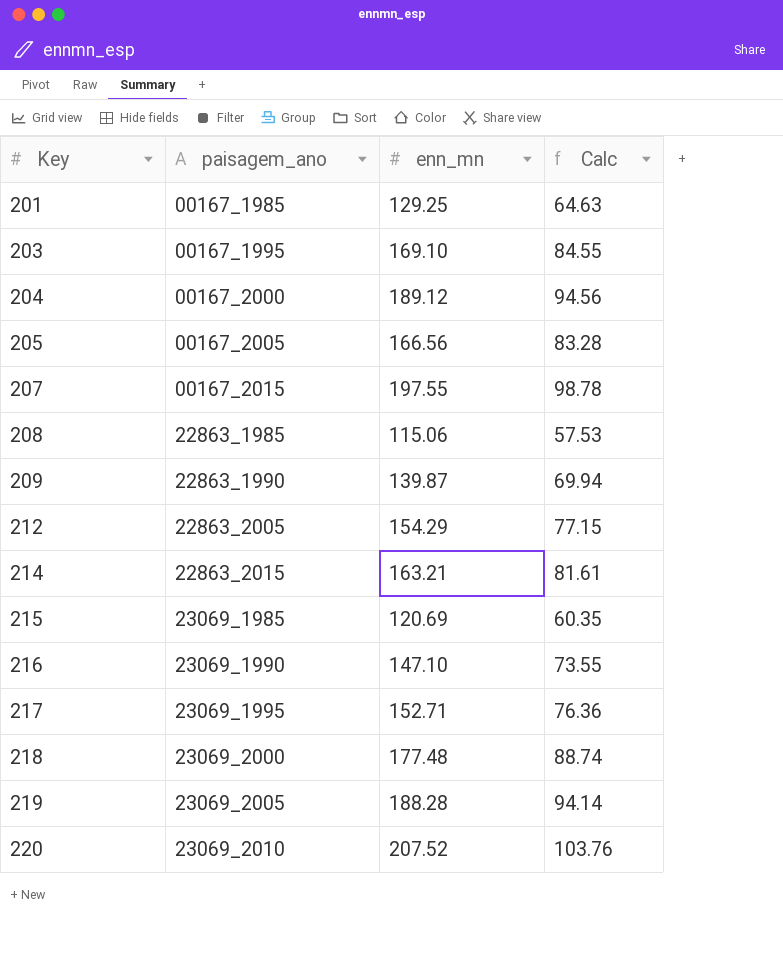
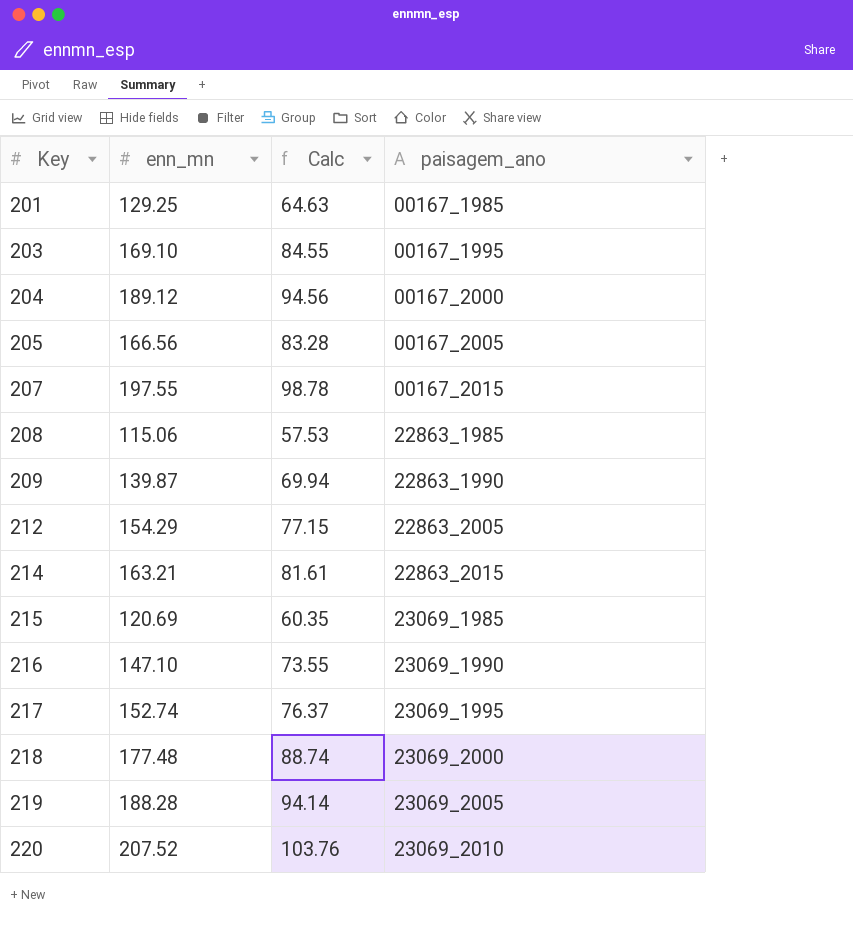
column paisagem_ano | position: 2 -> 4
217 | enn_mn: 152.71 -> 152.74
217 | Calc: 76.36 -> 76.37

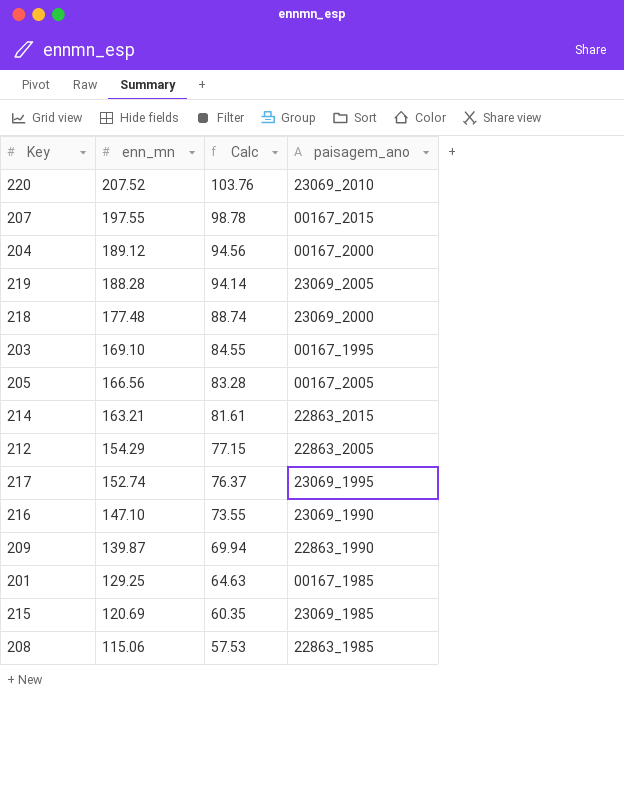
row order: Key ascending -> enn_mn descending

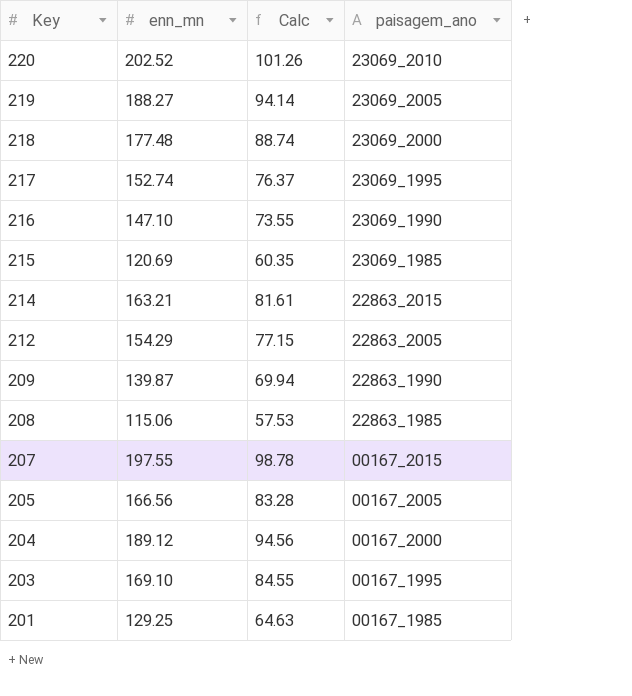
row order: enn_mn descending -> Key descending
220 | enn_mn: 207.52 -> 202.52
220 | Calc: 103.76 -> 101.26
219 | enn_mn: 188.28 -> 188.27

